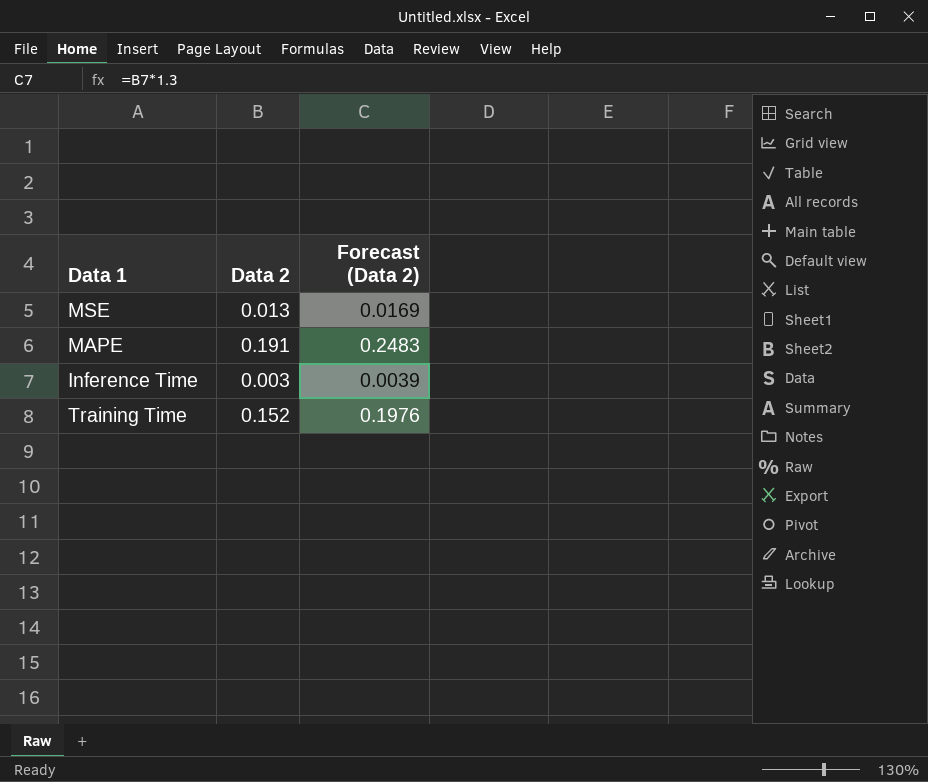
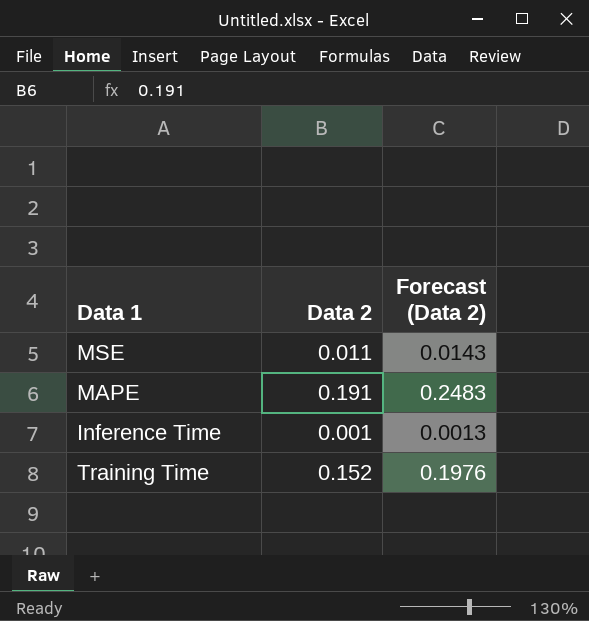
MSE | Data 2: 0.013 -> 0.011
MSE | Forecast (Data 2): 0.0169 -> 0.0143
Inference Time | Data 2: 0.003 -> 0.001
Inference Time | Forecast (Data 2): 0.0039 -> 0.0013

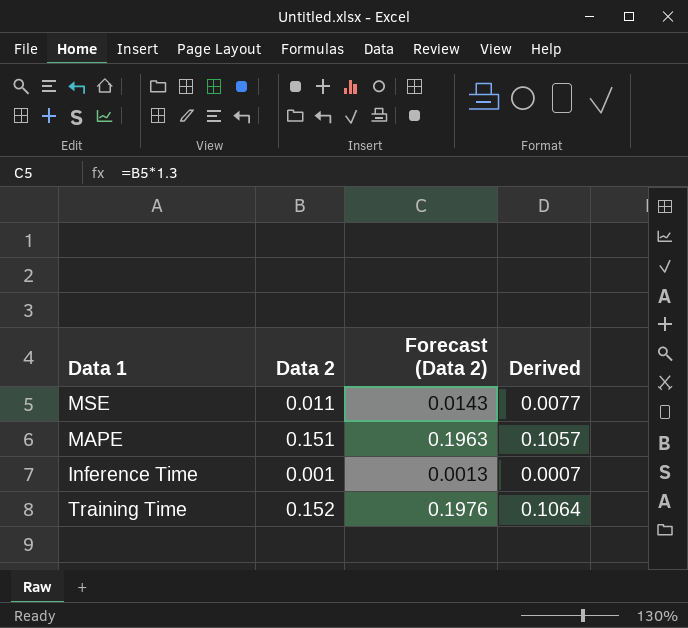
column Derived | formula: none -> [Data 2] * 0.7
MAPE | Data 2: 0.191 -> 0.151
MAPE | Forecast (Data 2): 0.2483 -> 0.1963

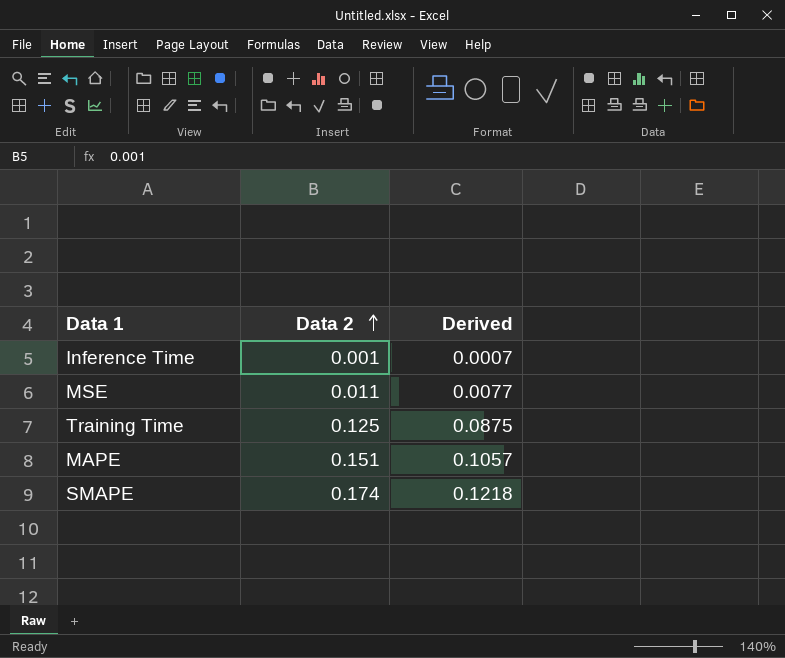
row order: none -> Data 2 ascending
column Forecast (Data 2) | formula: [Data 2] * 1.3 -> none
Training Time | Data 2: 0.152 -> 0.125
Training Time | Derived: 0.1064 -> 0.0875
row SMAPE: none -> 0.174 | 0.1218

